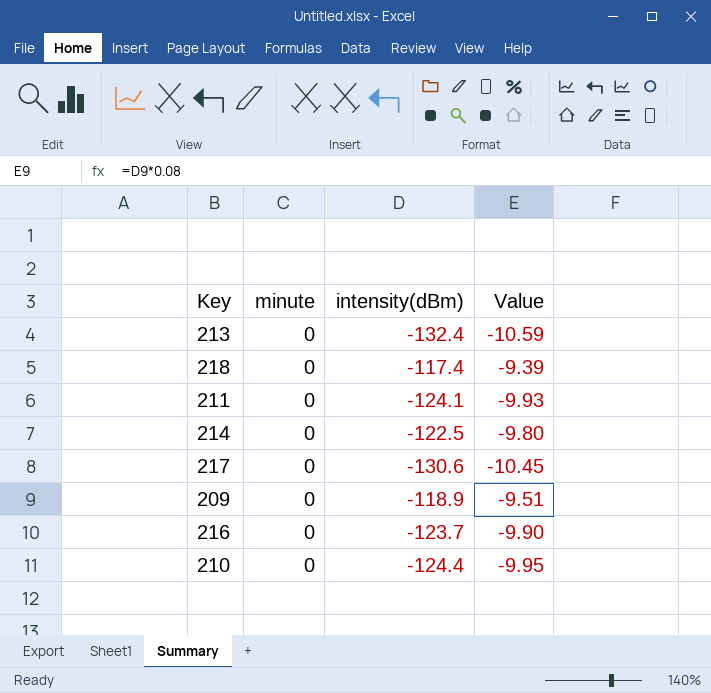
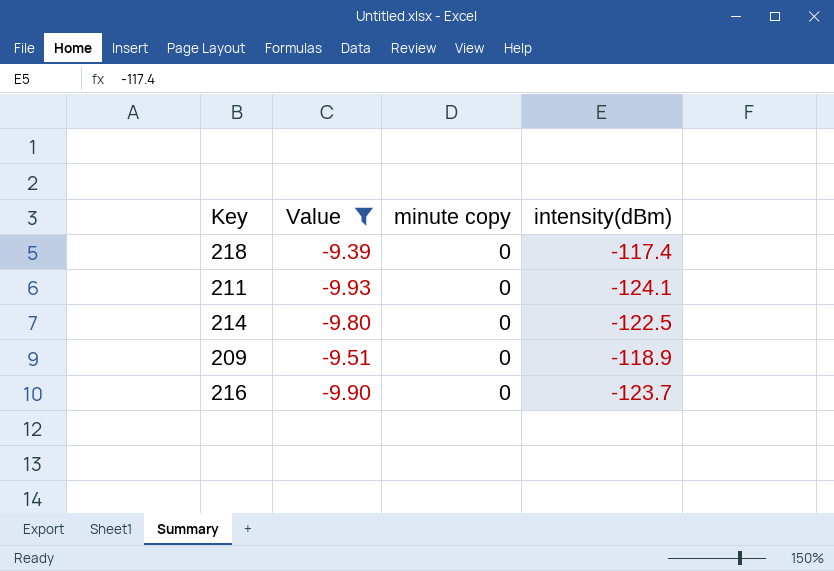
filter: none -> Value >= -9.93
column Value | position: 4 -> 2
column name: minute -> minute copy

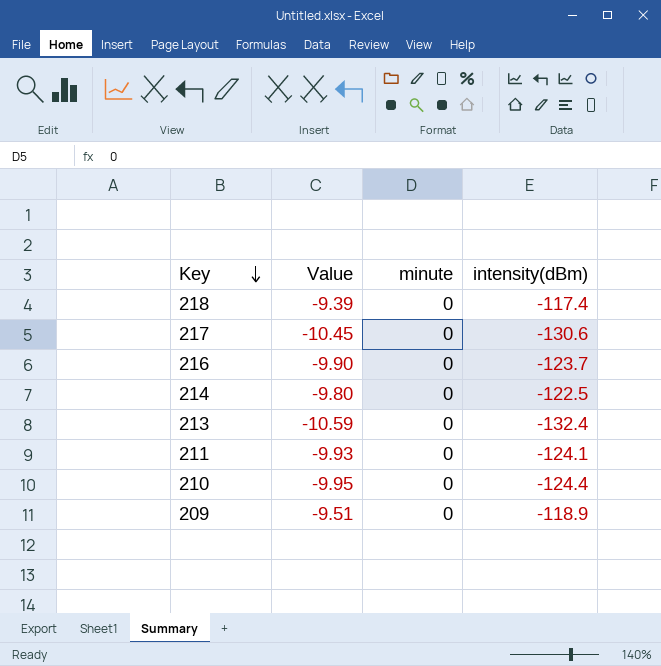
filter: Value >= -9.93 -> none
row order: none -> Key descending
column name: minute copy -> minute

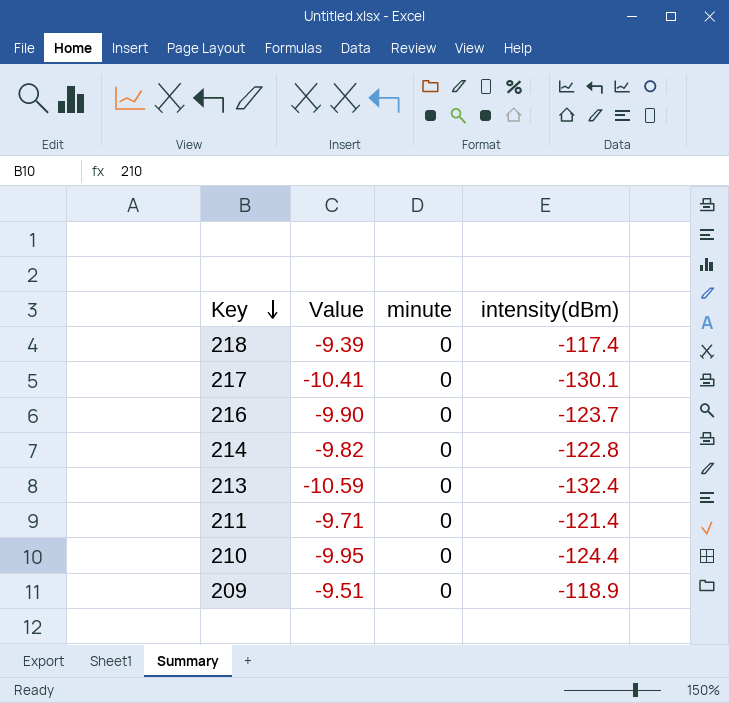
217 | Value: -10.45 -> -10.41
217 | intensity(dBm): -130.6 -> -130.1
214 | Value: -9.80 -> -9.82
214 | intensity(dBm): -122.5 -> -122.8
211 | Value: -9.93 -> -9.71
211 | intensity(dBm): -124.1 -> -121.4

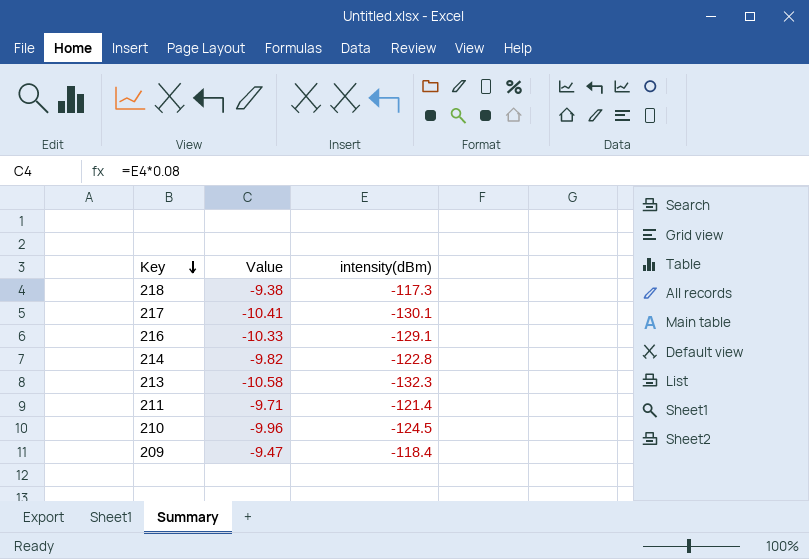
column minute | position: 3 -> none
218 | Value: -9.39 -> -9.38
218 | intensity(dBm): -117.4 -> -117.3
216 | Value: -9.90 -> -10.33
216 | intensity(dBm): -123.7 -> -129.1
213 | Value: -10.59 -> -10.58
213 | intensity(dBm): -132.4 -> -132.3
210 | Value: -9.95 -> -9.96
210 | intensity(dBm): -124.4 -> -124.5
209 | Value: -9.51 -> -9.47
209 | intensity(dBm): -118.9 -> -118.4

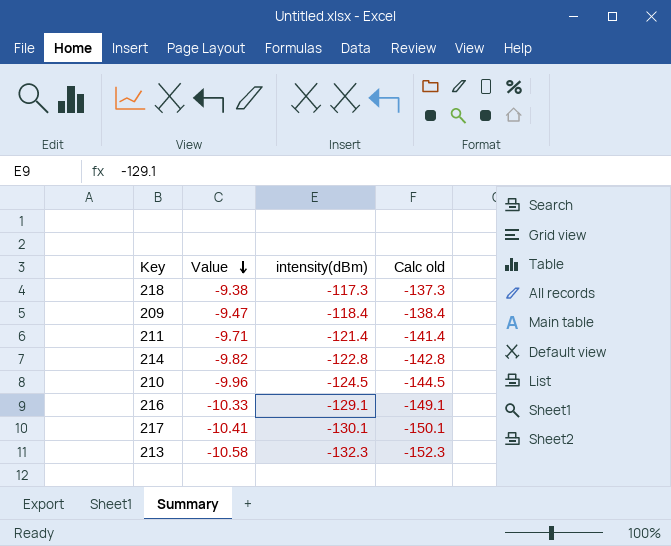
row order: Key descending -> Value descending
column Calc old | formula: none -> [intensity(dBm)] - 20

